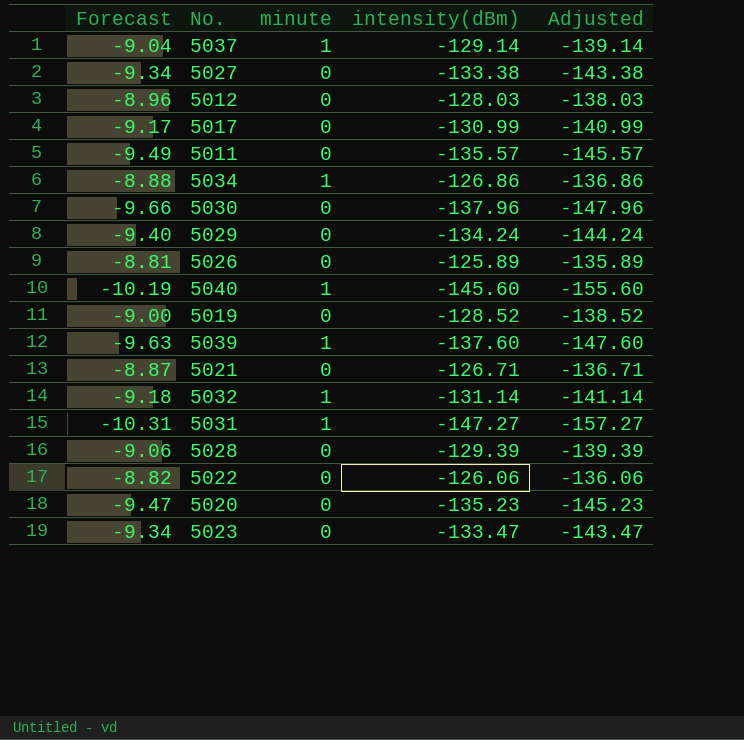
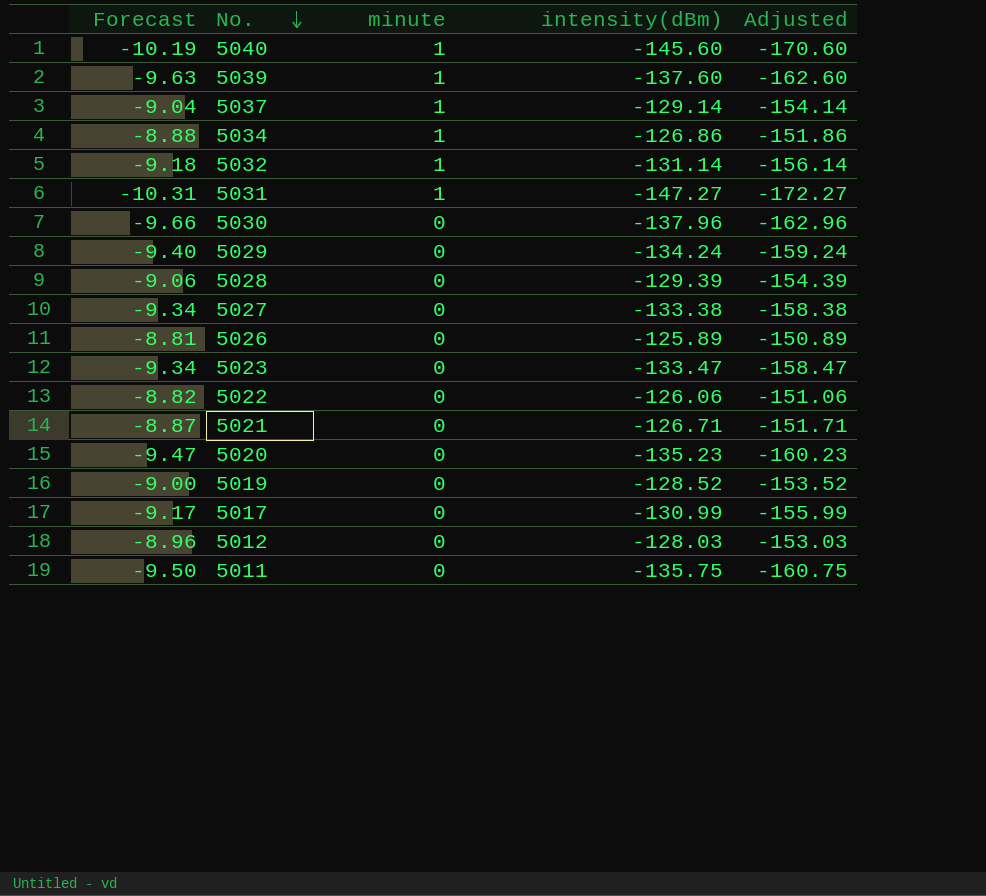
row order: none -> No. descending
column Adjusted | formula: [intensity(dBm)] - 10 -> [intensity(dBm)] - 25
5011 | Forecast: -9.49 -> -9.50
5011 | intensity(dBm): -135.57 -> -135.75

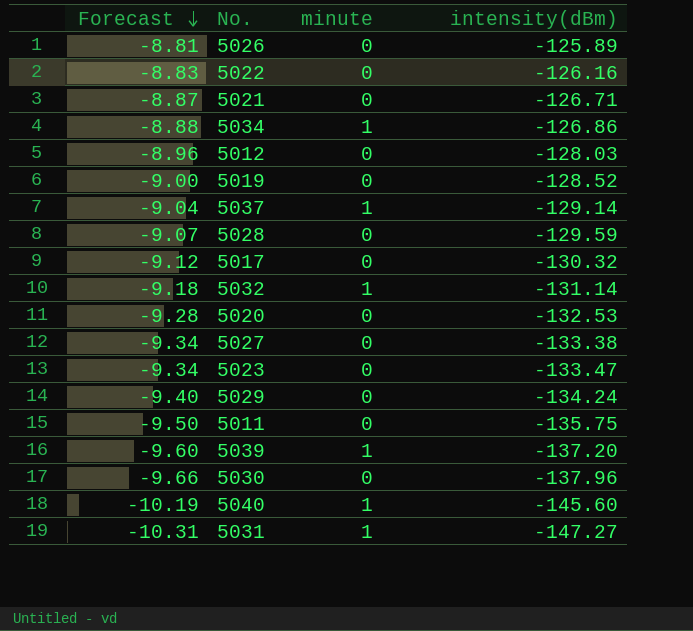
row order: No. descending -> Forecast descending
column Adjusted | formula: [intensity(dBm)] - 25 -> none
5022 | Forecast: -8.82 -> -8.83
5022 | intensity(dBm): -126.06 -> -126.16
5028 | Forecast: -9.06 -> -9.07
5028 | intensity(dBm): -129.39 -> -129.59
5017 | Forecast: -9.17 -> -9.12
5017 | intensity(dBm): -130.99 -> -130.32
5020 | Forecast: -9.47 -> -9.28
5020 | intensity(dBm): -135.23 -> -132.53
5039 | Forecast: -9.63 -> -9.60
5039 | intensity(dBm): -137.60 -> -137.20

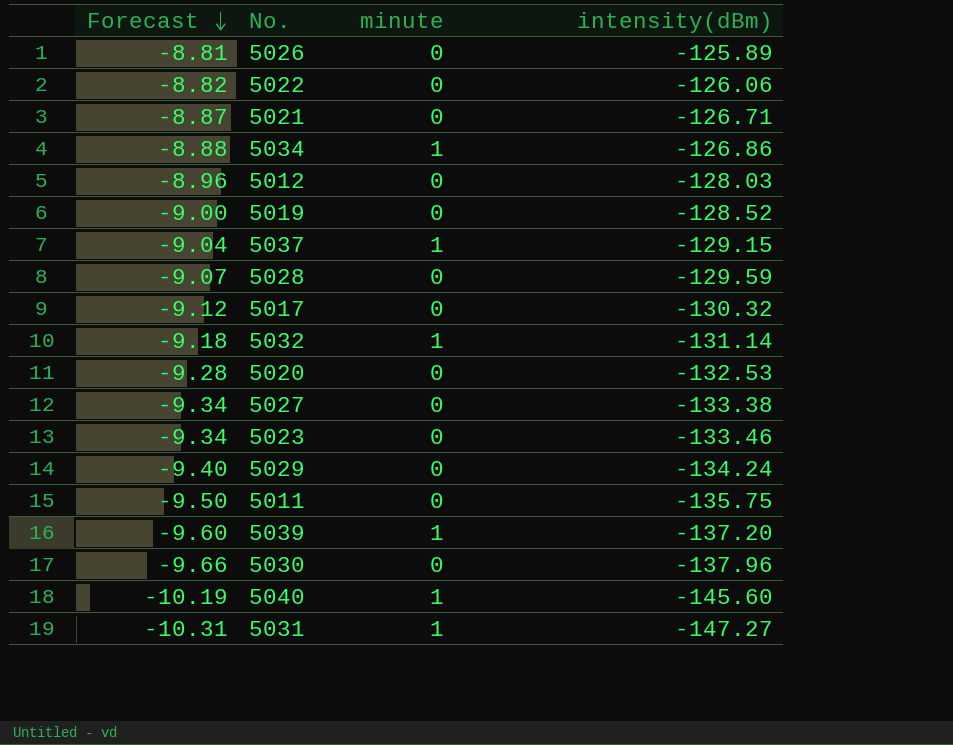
5022 | Forecast: -8.83 -> -8.82
5022 | intensity(dBm): -126.16 -> -126.06
5037 | intensity(dBm): -129.14 -> -129.15
5023 | intensity(dBm): -133.47 -> -133.46

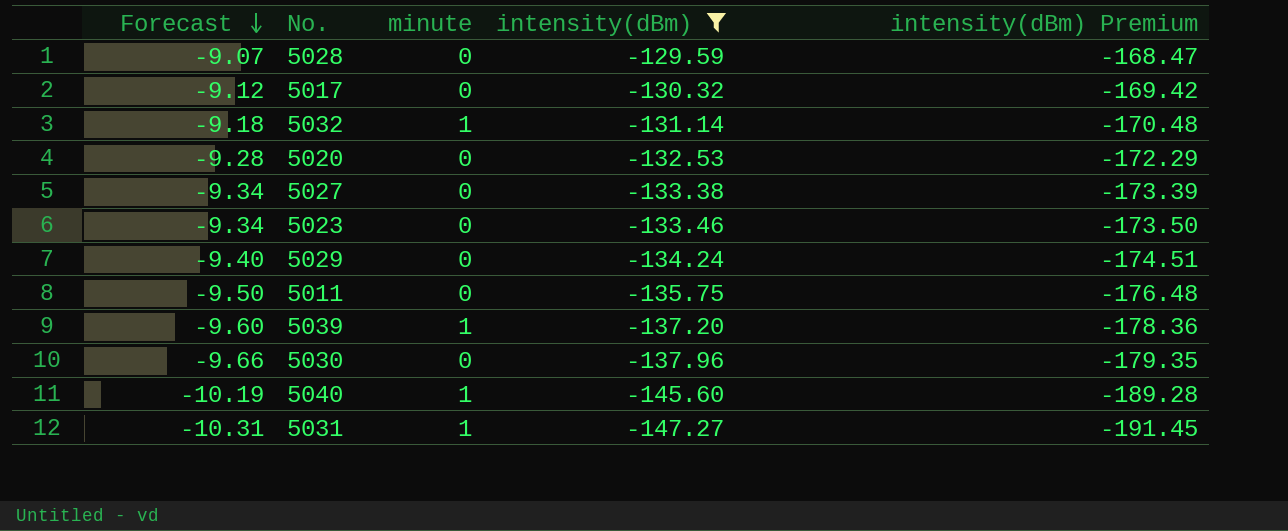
filter: none -> intensity(dBm) <= -129.59
column intensity(dBm) Premium | formula: none -> [intensity(dBm)] * 1.3

